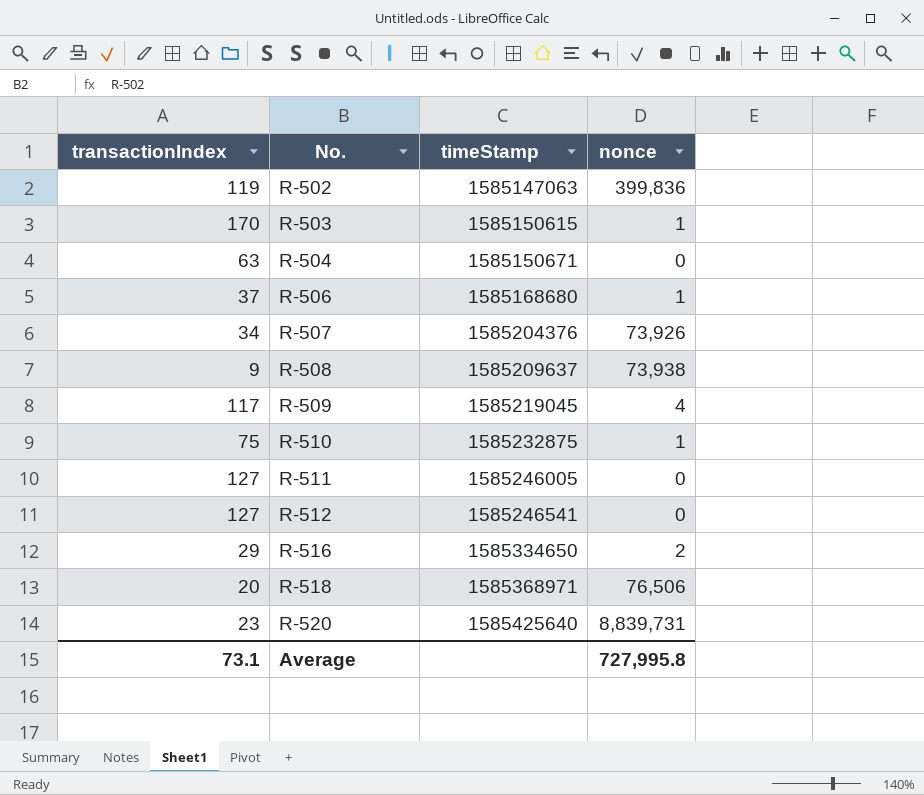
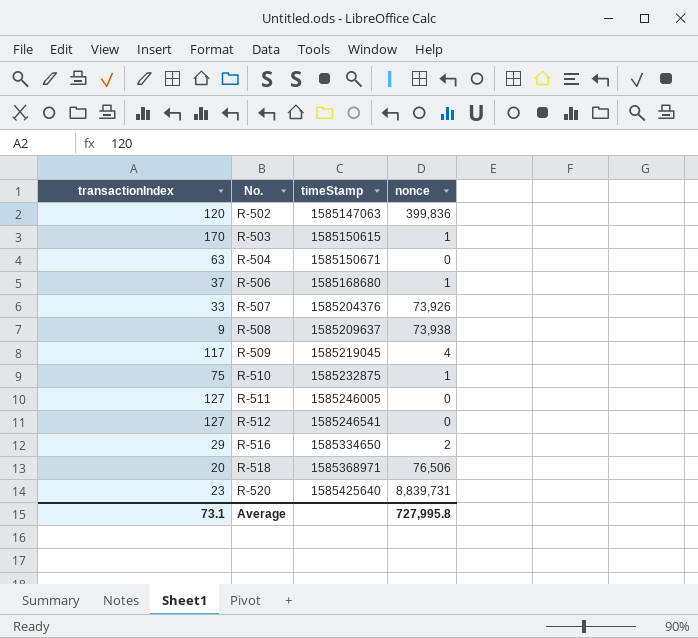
R-502 | transactionIndex: 119 -> 120
R-507 | transactionIndex: 34 -> 33

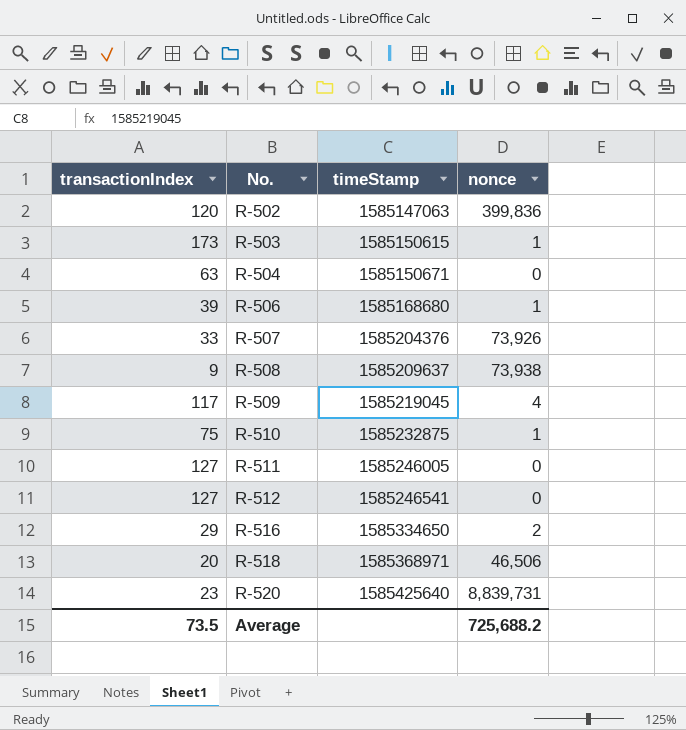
R-503 | transactionIndex: 170 -> 173
R-506 | transactionIndex: 37 -> 39
R-518 | nonce: 76,506 -> 46,506
Average | transactionIndex: 73.1 -> 73.5
Average | nonce: 727,995.8 -> 725,688.2

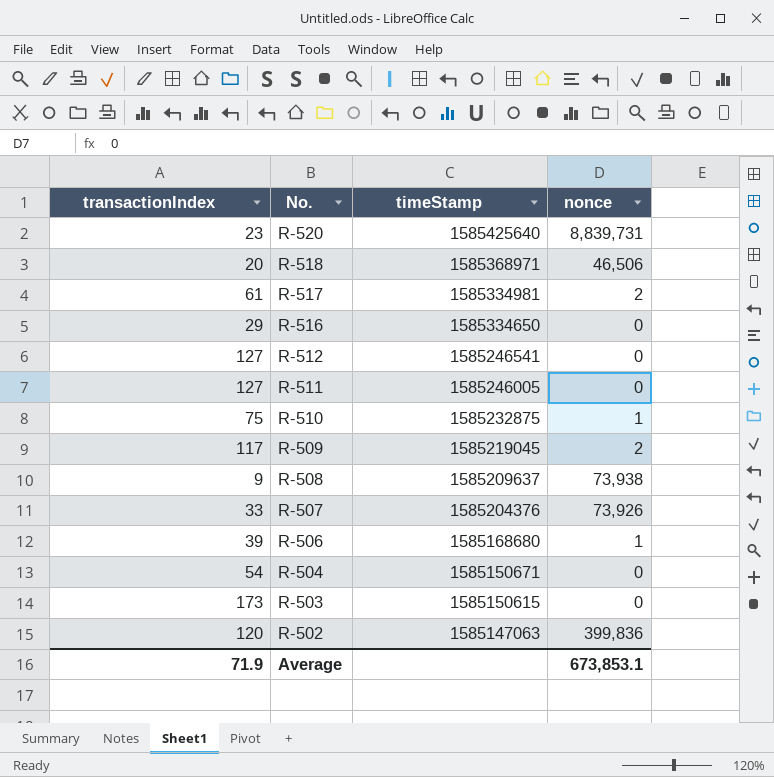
row order: No. ascending -> No. descending
row R-517: none -> 61 | 1585334981 | 2
R-516 | nonce: 2 -> 0
R-509 | nonce: 4 -> 2
R-504 | transactionIndex: 63 -> 54
R-503 | nonce: 1 -> 0
Average | transactionIndex: 73.5 -> 71.9
Average | nonce: 725,688.2 -> 673,853.1

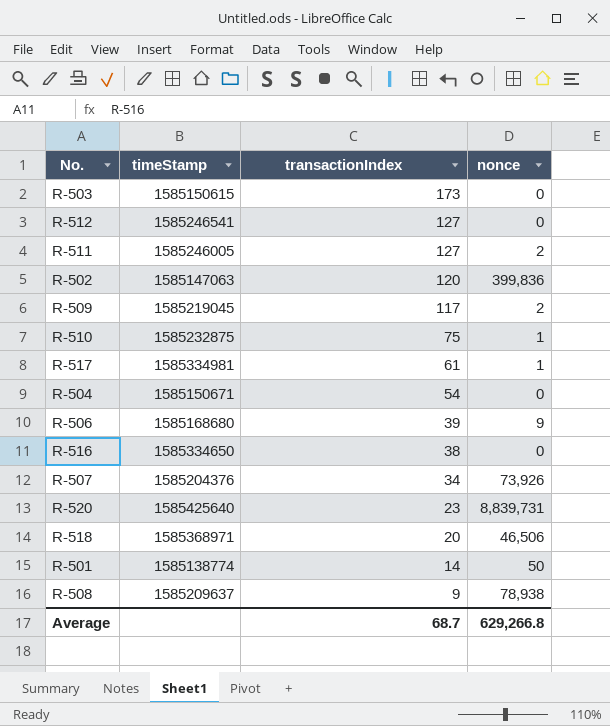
row order: No. descending -> transactionIndex descending
column transactionIndex | position: 1 -> 3
R-511 | nonce: 0 -> 2
R-517 | nonce: 2 -> 1
R-506 | nonce: 1 -> 9
R-516 | transactionIndex: 29 -> 38
R-507 | transactionIndex: 33 -> 34
row R-501: none -> 1585138774 | 14 | 50
R-508 | nonce: 73,938 -> 78,938
Average | transactionIndex: 71.9 -> 68.7
Average | nonce: 673,853.1 -> 629,266.8

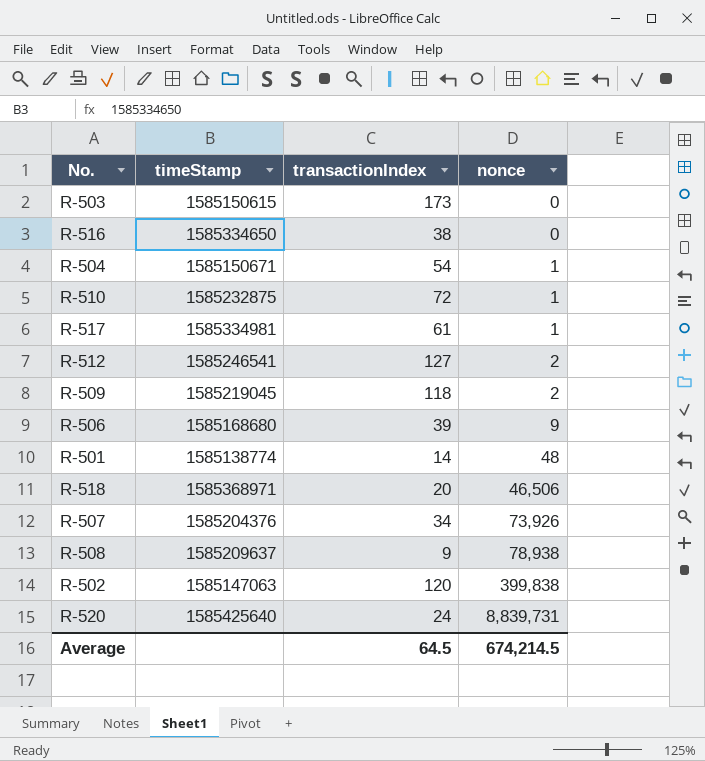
row order: transactionIndex descending -> nonce ascending
row R-511: 1585246005 | 127 | 2 -> none
R-504 | nonce: 0 -> 1
R-510 | transactionIndex: 75 -> 72
R-512 | nonce: 0 -> 2
R-509 | transactionIndex: 117 -> 118
R-501 | nonce: 50 -> 48
R-502 | nonce: 399,836 -> 399,838
R-520 | transactionIndex: 23 -> 24
Average | transactionIndex: 68.7 -> 64.5
Average | nonce: 629,266.8 -> 674,214.5

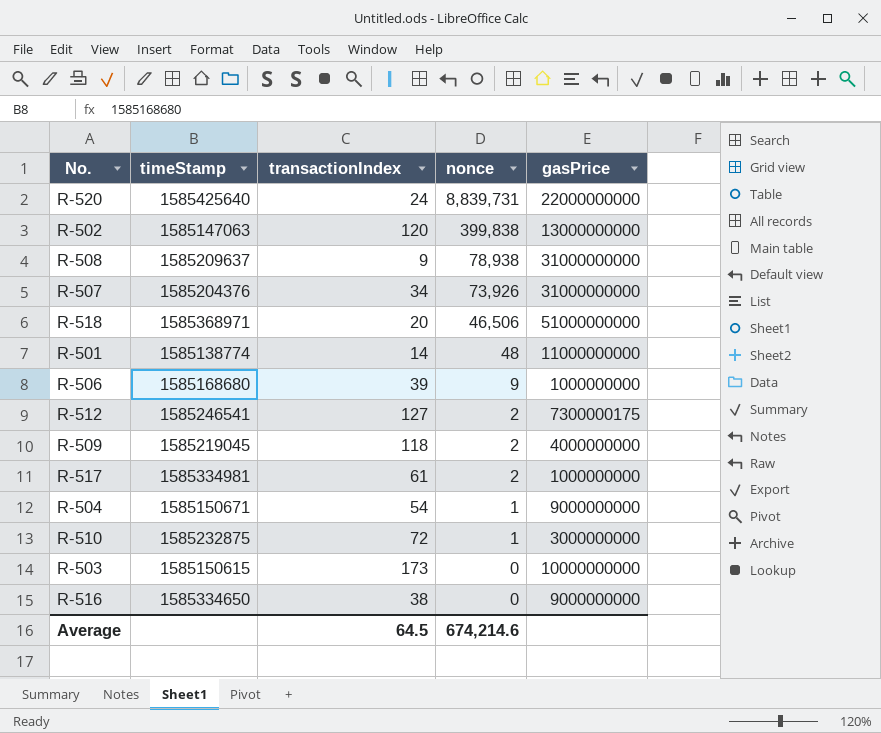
row order: nonce ascending -> nonce descending
column gasPrice | position: none -> 5
R-517 | nonce: 1 -> 2
Average | nonce: 674,214.5 -> 674,214.6

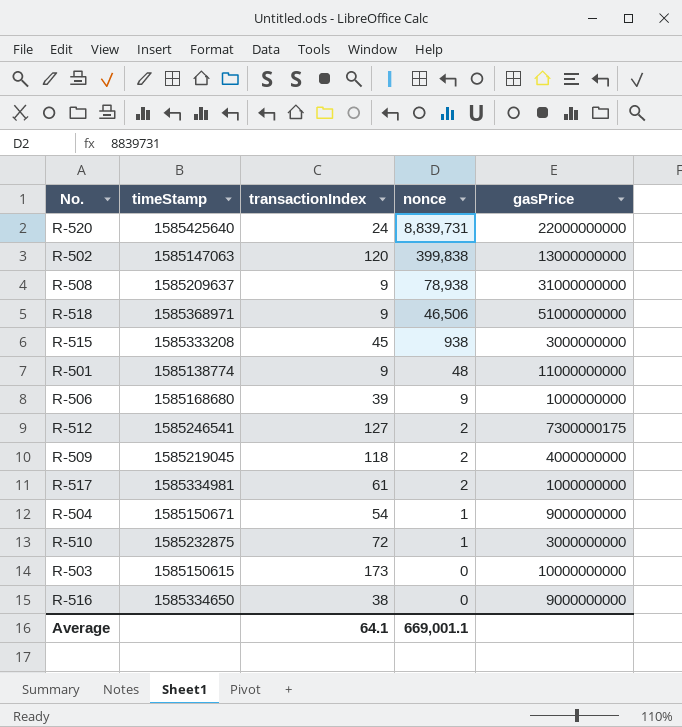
row R-507: 1585204376 | 34 | 73,926 | 31000000000 -> none
R-518 | transactionIndex: 20 -> 9
row R-515: none -> 1585333208 | 45 | 938 | 3000000000
R-501 | transactionIndex: 14 -> 9
Average | transactionIndex: 64.5 -> 64.1
Average | nonce: 674,214.6 -> 669,001.1

